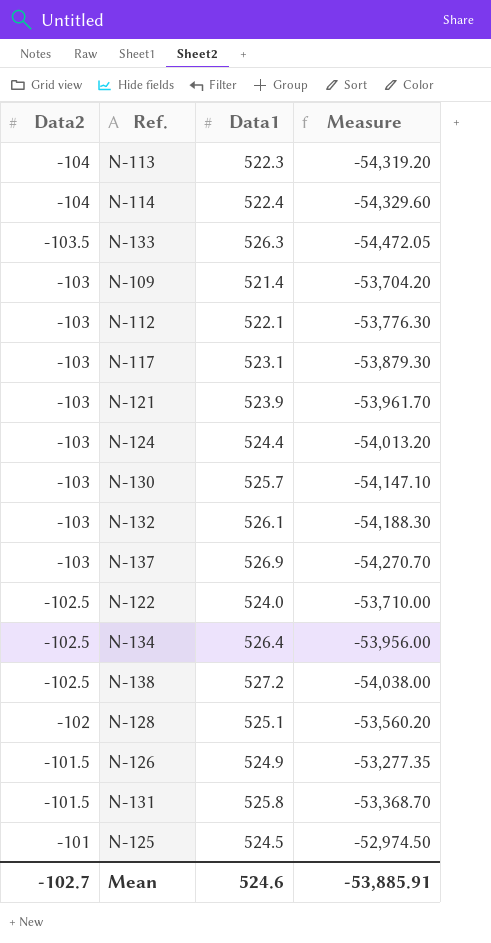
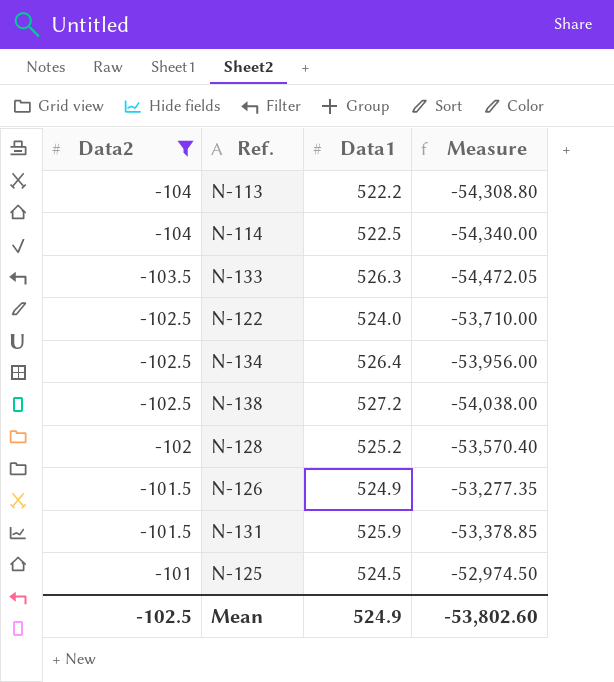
filter: none -> Data2 != -103
N-113 | Data1: 522.3 -> 522.2
N-113 | Measure: -54,319.20 -> -54,308.80
N-114 | Data1: 522.4 -> 522.5
N-114 | Measure: -54,329.60 -> -54,340.00
N-128 | Data1: 525.1 -> 525.2
N-128 | Measure: -53,560.20 -> -53,570.40
N-131 | Data1: 525.8 -> 525.9
N-131 | Measure: -53,368.70 -> -53,378.85
Mean | Data2: -102.7 -> -102.5
Mean | Data1: 524.6 -> 524.9
Mean | Measure: -53,885.91 -> -53,802.60

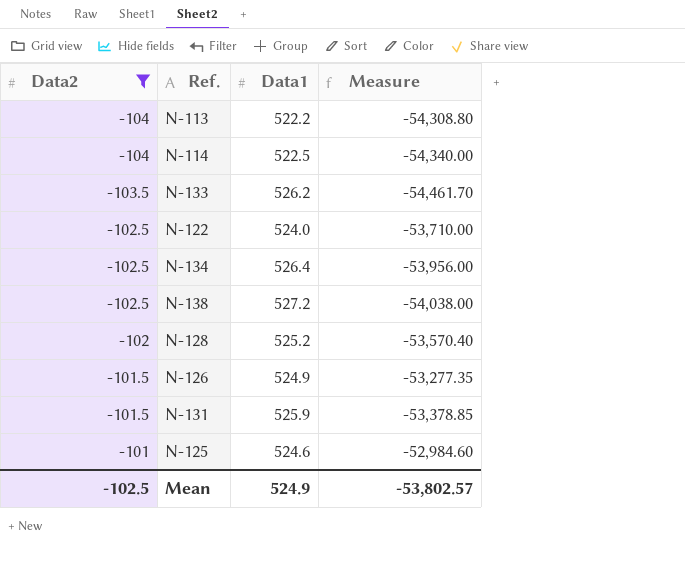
N-133 | Data1: 526.3 -> 526.2
N-133 | Measure: -54,472.05 -> -54,461.70
N-125 | Data1: 524.5 -> 524.6
N-125 | Measure: -52,974.50 -> -52,984.60
Mean | Measure: -53,802.60 -> -53,802.57

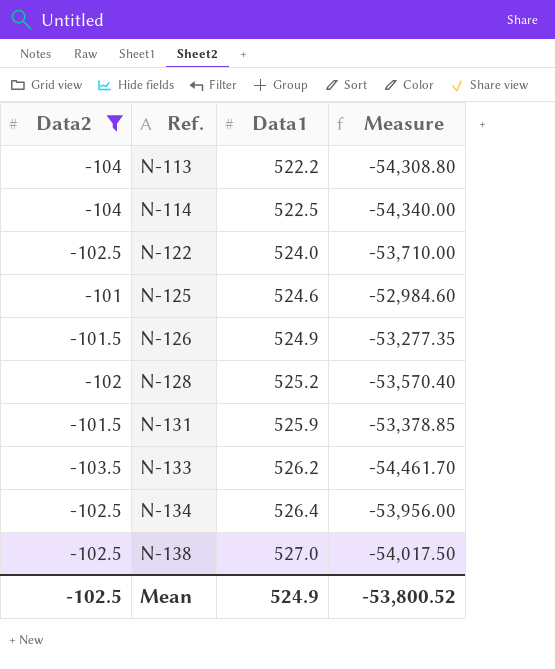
row order: Data2 ascending -> Ref. ascending
N-138 | Data1: 527.2 -> 527.0
N-138 | Measure: -54,038.00 -> -54,017.50
Mean | Measure: -53,802.57 -> -53,800.52

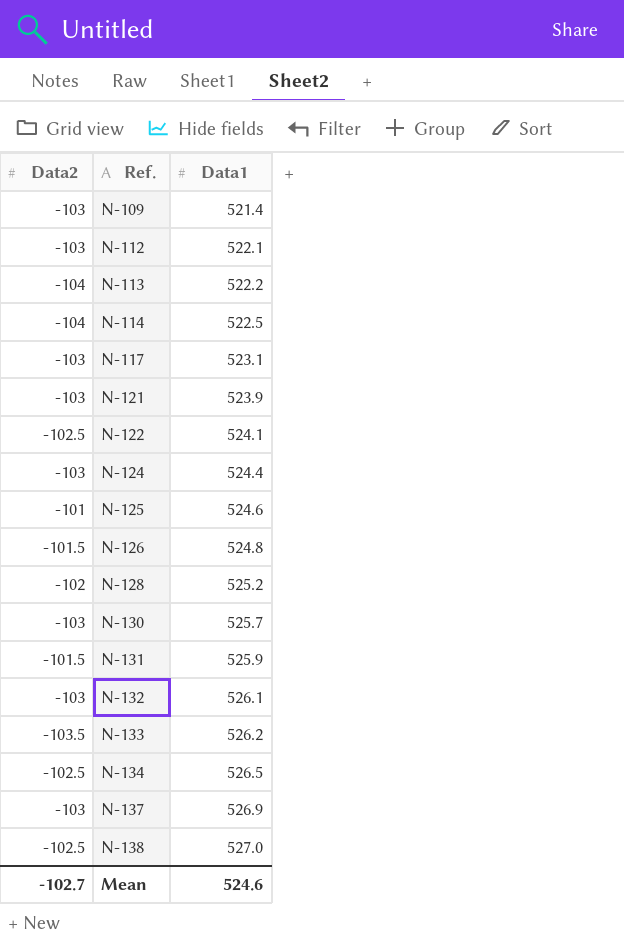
filter: Data2 != -103 -> none
column Measure | formula: [Data2] * [Data1] -> none
N-122 | Data1: 524.0 -> 524.1
N-126 | Data1: 524.9 -> 524.8
N-134 | Data1: 526.4 -> 526.5
Mean | Data2: -102.5 -> -102.7
Mean | Data1: 524.9 -> 524.6

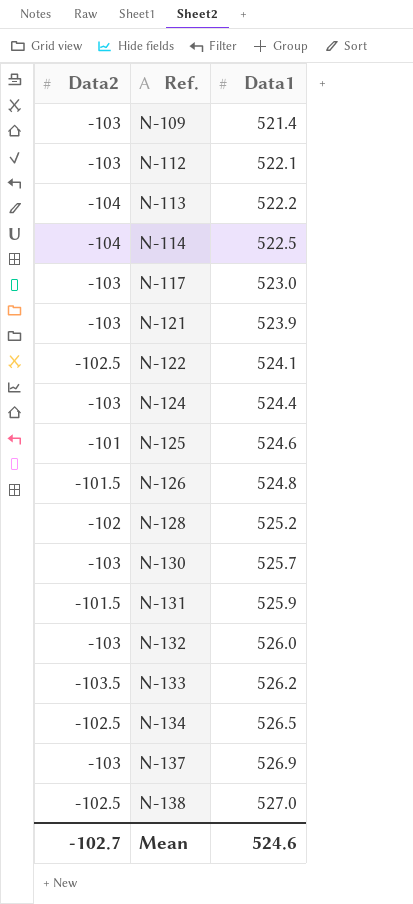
N-117 | Data1: 523.1 -> 523.0
N-132 | Data1: 526.1 -> 526.0

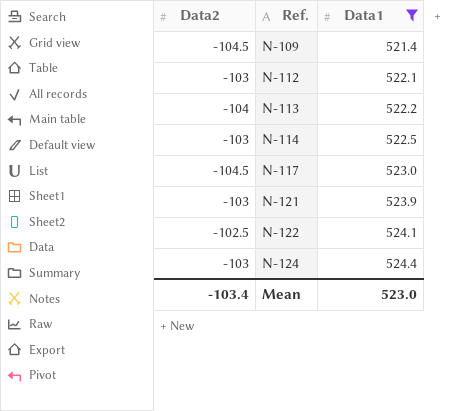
filter: none -> Data1 <= 524.4
N-109 | Data2: -103 -> -104.5
N-114 | Data2: -104 -> -103
N-117 | Data2: -103 -> -104.5
Mean | Data2: -102.7 -> -103.4
Mean | Data1: 524.6 -> 523.0

